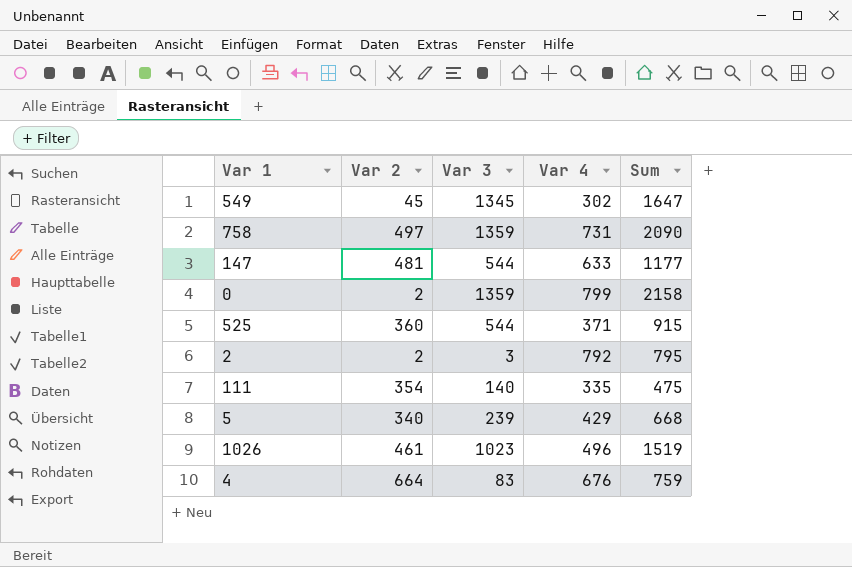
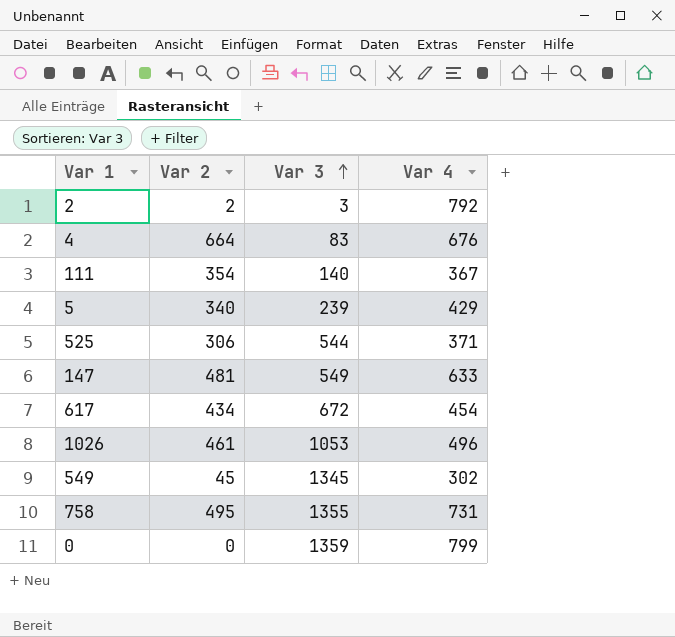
row order: none -> Var 3 ascending
column Sum | formula: [Var 3] + [Var 4] -> none
111 | Var 4: 335 -> 367
525 | Var 2: 360 -> 306
147 | Var 3: 544 -> 549
row 617: none -> 434 | 672 | 454
1026 | Var 3: 1023 -> 1053
758 | Var 2: 497 -> 495
758 | Var 3: 1359 -> 1355
0 | Var 2: 2 -> 0

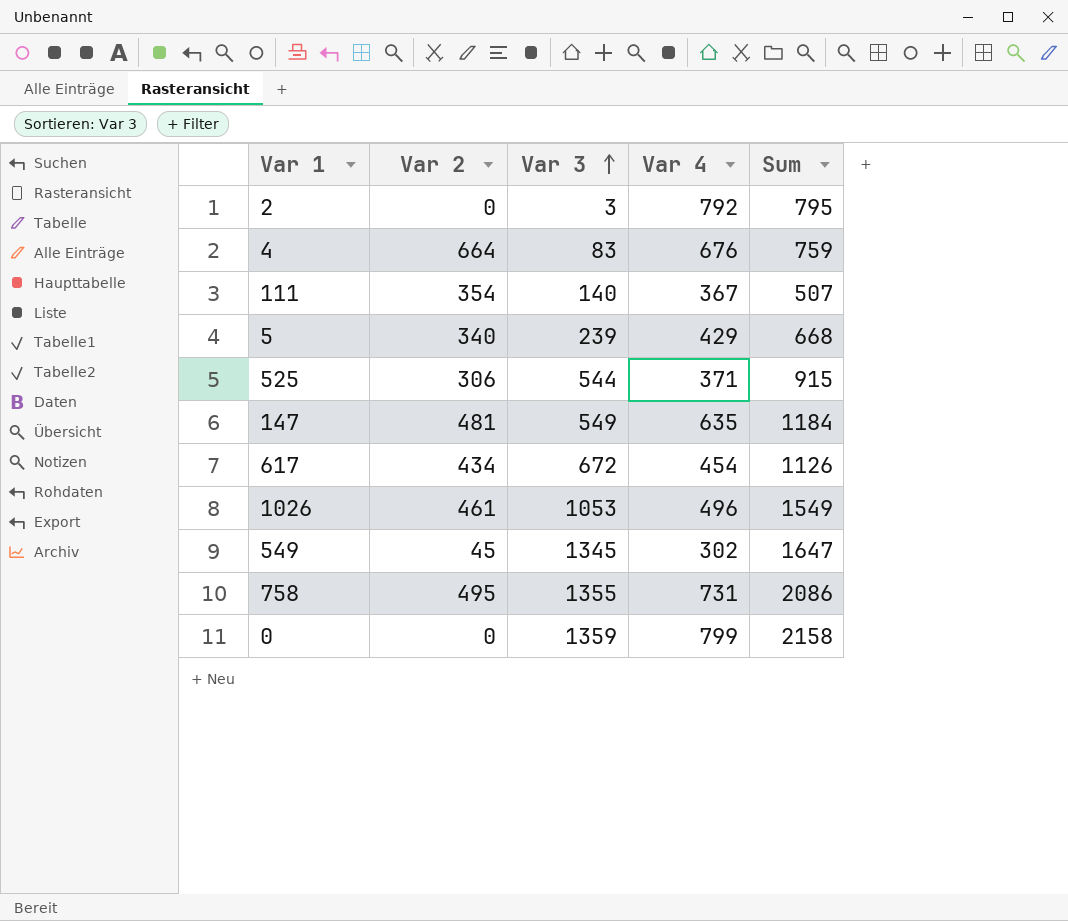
column Sum | formula: none -> [Var 3] + [Var 4]
2 | Var 2: 2 -> 0
147 | Var 4: 633 -> 635

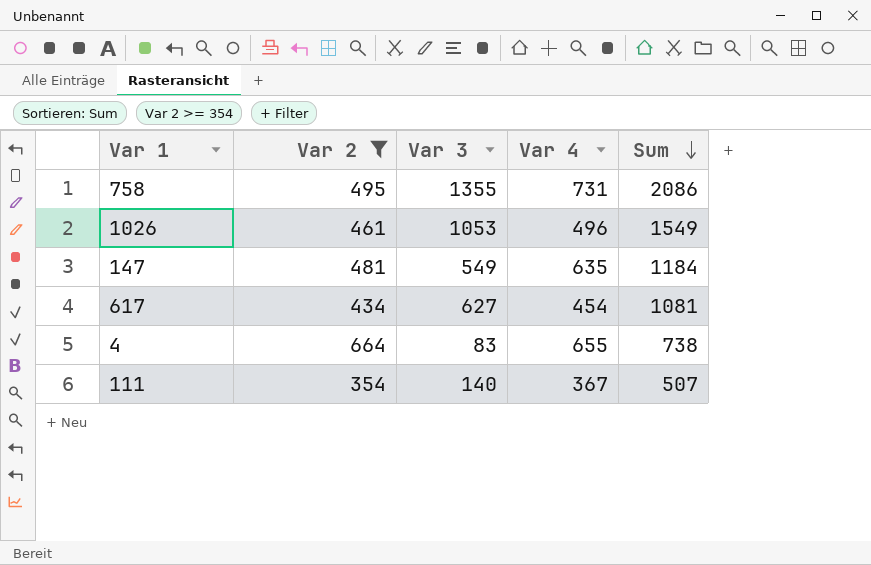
filter: none -> Var 2 >= 354
row order: Var 3 ascending -> Sum descending
617 | Var 3: 672 -> 627
617 | Sum: 1126 -> 1081
4 | Var 4: 676 -> 655
4 | Sum: 759 -> 738

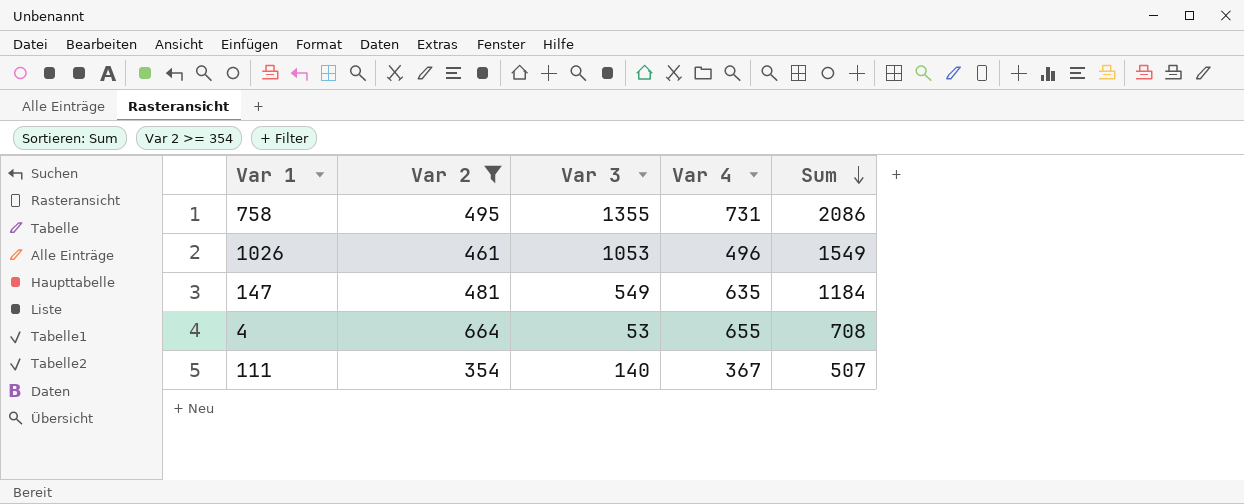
row 617: 434 | 627 | 454 | 1081 -> none
4 | Var 3: 83 -> 53
4 | Sum: 738 -> 708

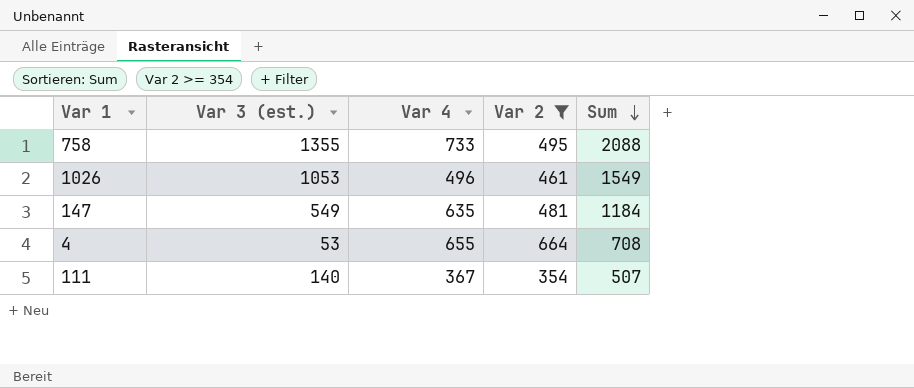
column name: Var 3 -> Var 3 (est.)
column Var 2 | position: 2 -> 4
758 | Var 4: 731 -> 733
758 | Sum: 2086 -> 2088

